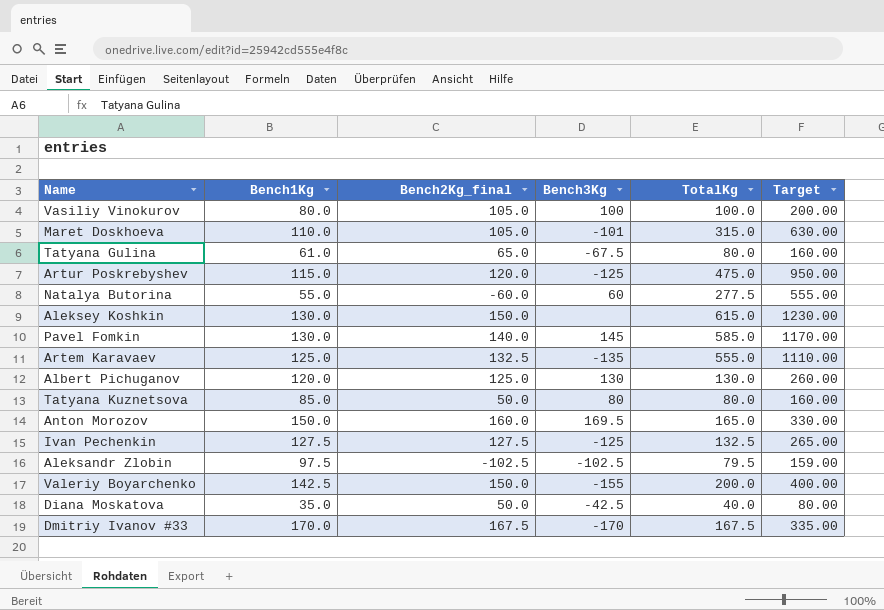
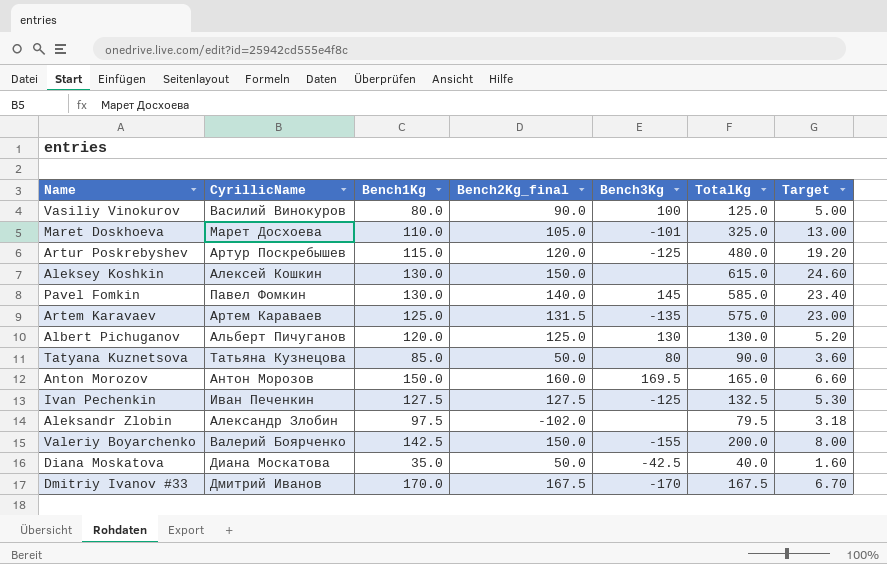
column CyrillicName | position: none -> 2
column Target | formula: [TotalKg] * 2 -> [TotalKg] * 0.04
row Tatyana Gulina: 61.0 | 65.0 | -67.5 | 80.0 | 160.00 -> none
row Natalya Butorina: 55.0 | -60.0 | 60 | 277.5 | 555.00 -> none
Vasiliy Vinokurov | Bench2Kg_final: 105.0 -> 90.0
Vasiliy Vinokurov | TotalKg: 100.0 -> 125.0
Maret Doskhoeva | TotalKg: 315.0 -> 325.0
Artur Poskrebyshev | TotalKg: 475.0 -> 480.0
Artem Karavaev | Bench2Kg_final: 132.5 -> 131.5
Artem Karavaev | TotalKg: 555.0 -> 575.0
Tatyana Kuznetsova | TotalKg: 80.0 -> 90.0
Aleksandr Zlobin | Bench2Kg_final: -102.5 -> -102.0
Aleksandr Zlobin | Bench3Kg: -102.5 -> none

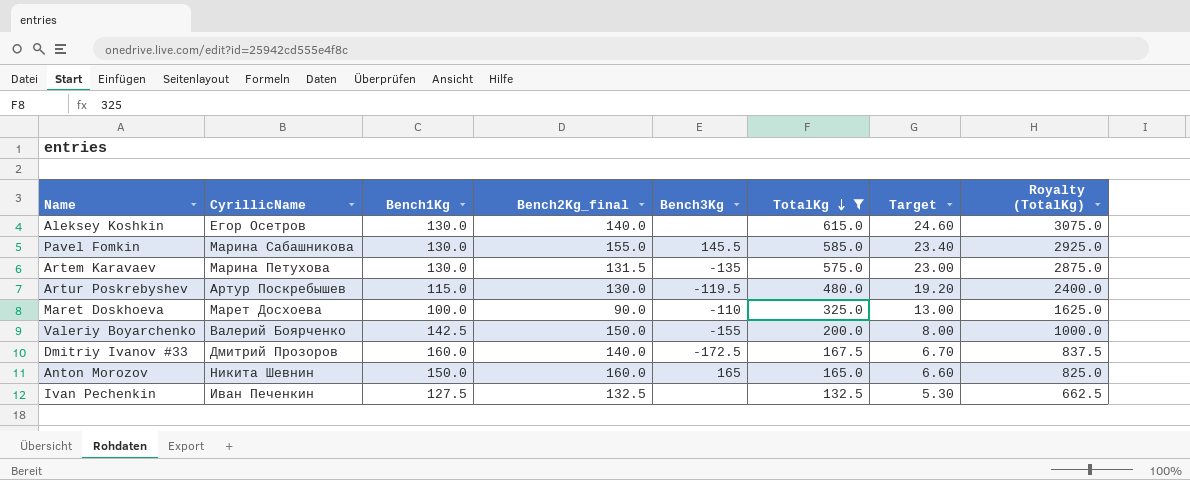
filter: none -> TotalKg >= 132.5
row order: none -> TotalKg descending
column Royalty (TotalKg) | formula: none -> [TotalKg] * 5
Aleksey Koshkin | CyrillicName: Алексей Кошкин -> Егор Осетров
Aleksey Koshkin | Bench2Kg_final: 150.0 -> 140.0
Pavel Fomkin | CyrillicName: Павел Фомкин -> Марина Сабашникова
Pavel Fomkin | Bench2Kg_final: 140.0 -> 155.0
Pavel Fomkin | Bench3Kg: 145 -> 145.5
Artem Karavaev | CyrillicName: Артем Караваев -> Марина Петухова
Artem Karavaev | Bench1Kg: 125.0 -> 130.0
Artur Poskrebyshev | Bench2Kg_final: 120.0 -> 130.0
Artur Poskrebyshev | Bench3Kg: -125 -> -119.5
Maret Doskhoeva | Bench1Kg: 110.0 -> 100.0
Maret Doskhoeva | Bench2Kg_final: 105.0 -> 90.0
Maret Doskhoeva | Bench3Kg: -101 -> -110
Dmitriy Ivanov #33 | CyrillicName: Дмитрий Иванов -> Дмитрий Прозоров
Dmitriy Ivanov #33 | Bench1Kg: 170.0 -> 160.0
Dmitriy Ivanov #33 | Bench2Kg_final: 167.5 -> 140.0
Dmitriy Ivanov #33 | Bench3Kg: -170 -> -172.5
Anton Morozov | CyrillicName: Антон Морозов -> Никита Шевнин
Anton Morozov | Bench3Kg: 169.5 -> 165
Ivan Pechenkin | Bench2Kg_final: 127.5 -> 132.5
Ivan Pechenkin | Bench3Kg: -125 -> none

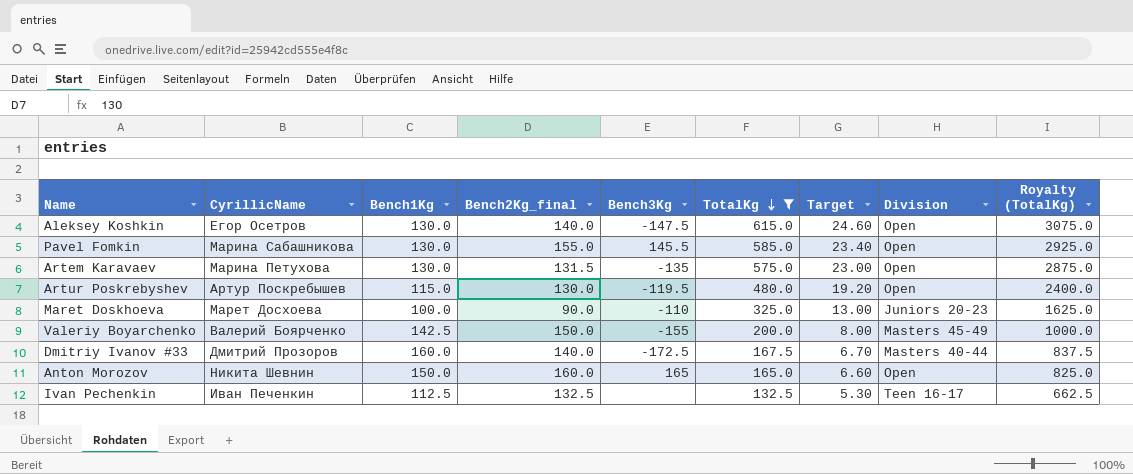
column Division | position: none -> 8
Aleksey Koshkin | Bench3Kg: none -> -147.5
Ivan Pechenkin | Bench1Kg: 127.5 -> 112.5

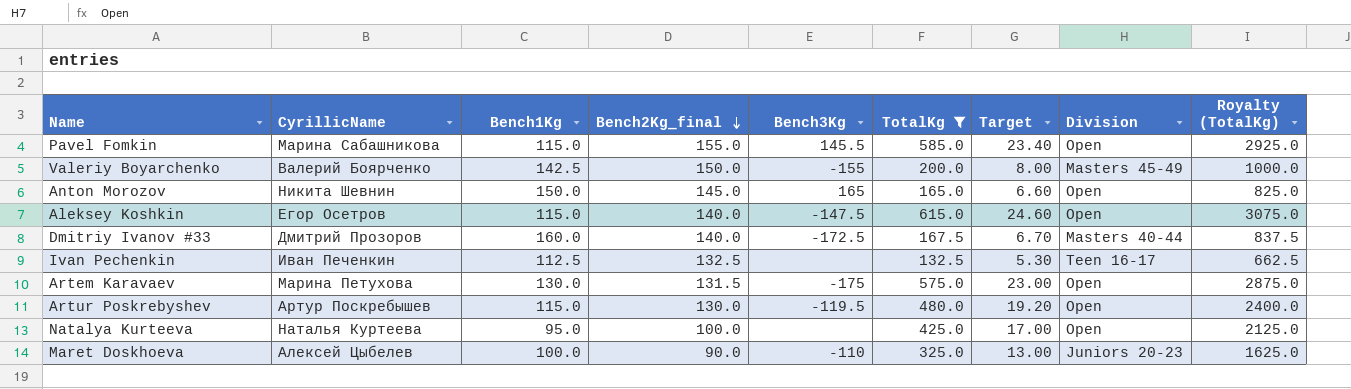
row order: TotalKg descending -> Bench2Kg_final descending
Pavel Fomkin | Bench1Kg: 130.0 -> 115.0
Anton Morozov | Bench2Kg_final: 160.0 -> 145.0
Aleksey Koshkin | Bench1Kg: 130.0 -> 115.0
Artem Karavaev | Bench3Kg: -135 -> -175
row Natalya Kurteeva: none -> Наталья Куртеева | 95.0 | 100.0 | none | 425.0 | 17.00 | Open | 2125.0
Maret Doskhoeva | CyrillicName: Марет Досхоева -> Алексей Цыбелев

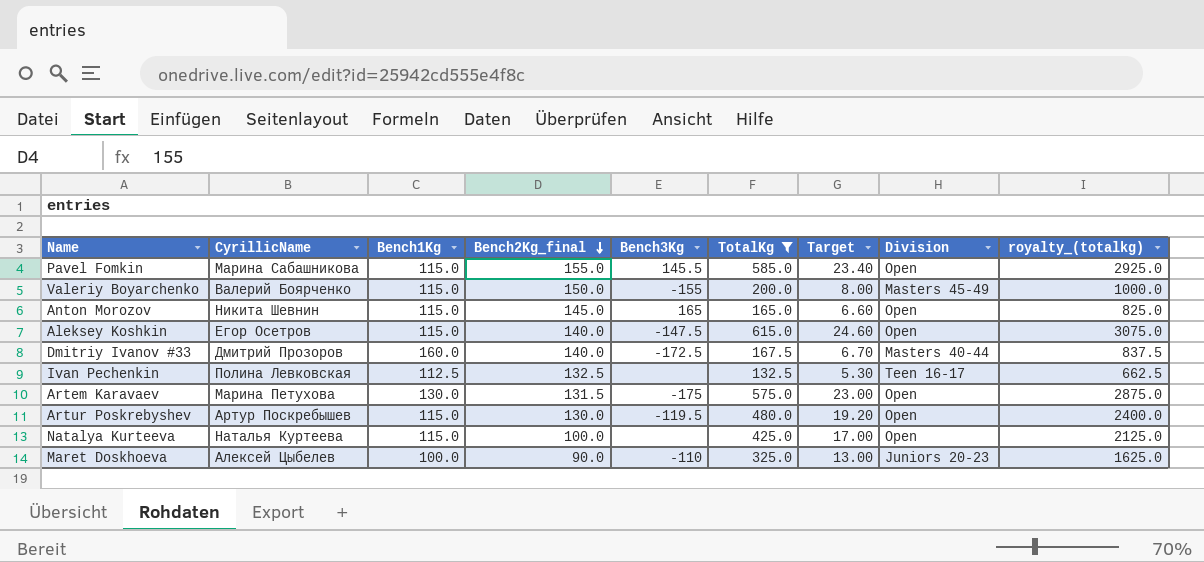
column name: Royalty (TotalKg) -> royalty_(totalkg)
Valeriy Boyarchenko | Bench1Kg: 142.5 -> 115.0
Anton Morozov | Bench1Kg: 150.0 -> 115.0
Ivan Pechenkin | CyrillicName: Иван Печенкин -> Полина Левковская
Natalya Kurteeva | Bench1Kg: 95.0 -> 115.0

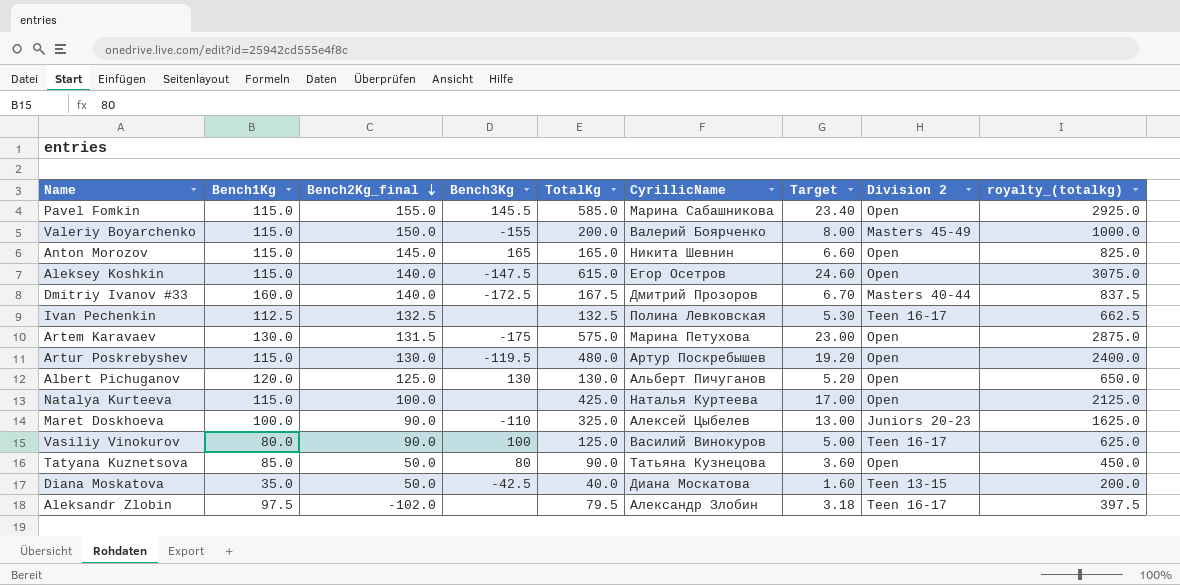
filter: TotalKg >= 132.5 -> none
column CyrillicName | position: 2 -> 6
column name: Division -> Division 2

